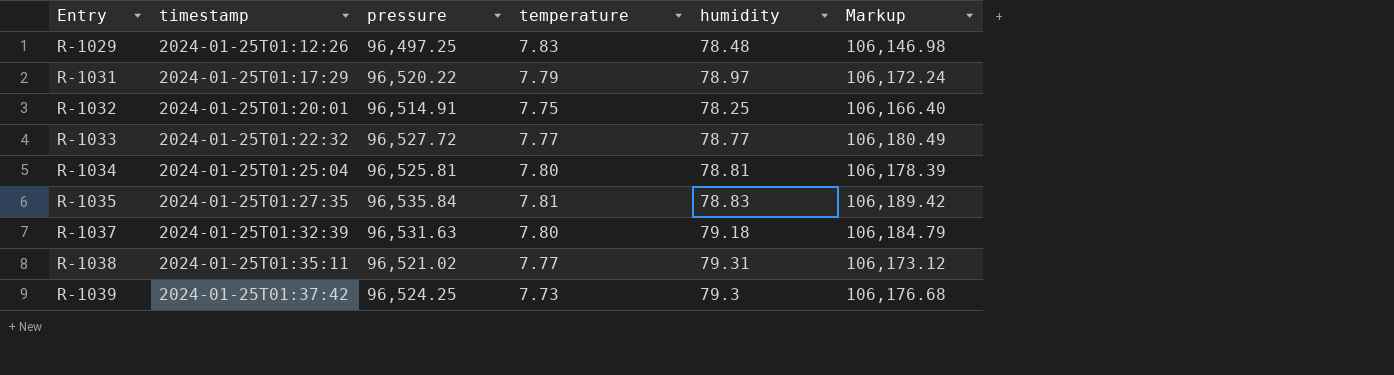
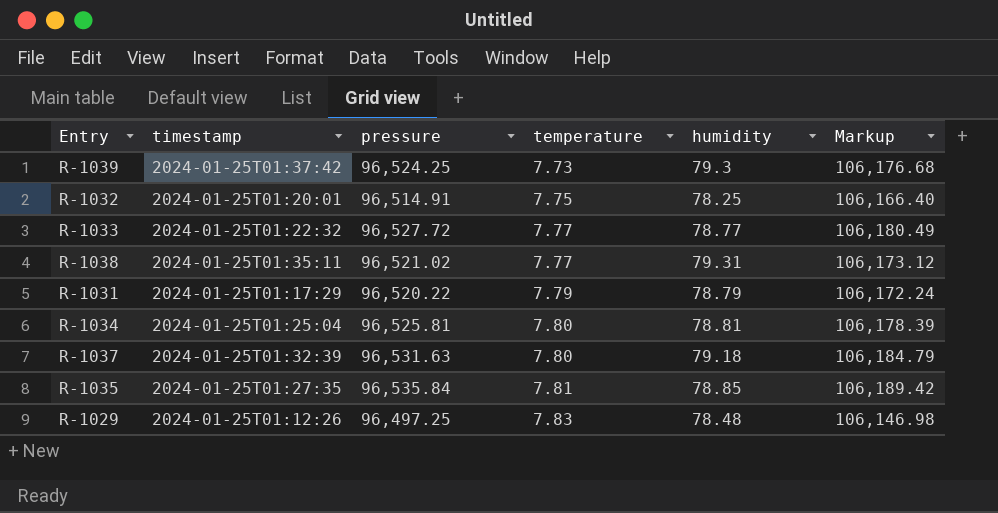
row order: Entry ascending -> temperature ascending
R-1031 | humidity: 78.97 -> 78.79
R-1035 | humidity: 78.83 -> 78.85

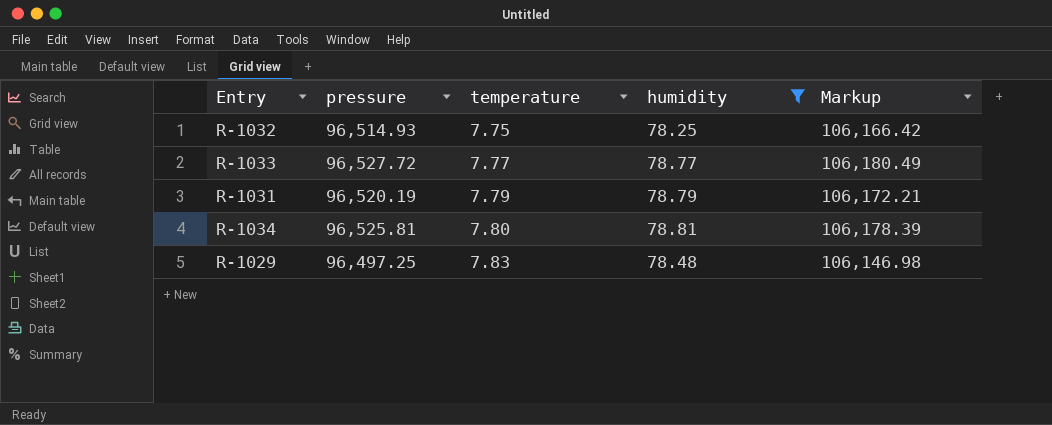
filter: none -> humidity <= 78.81
column timestamp | position: 2 -> none
R-1032 | pressure: 96,514.91 -> 96,514.93
R-1032 | Markup: 106,166.40 -> 106,166.42
R-1031 | pressure: 96,520.22 -> 96,520.19
R-1031 | Markup: 106,172.24 -> 106,172.21

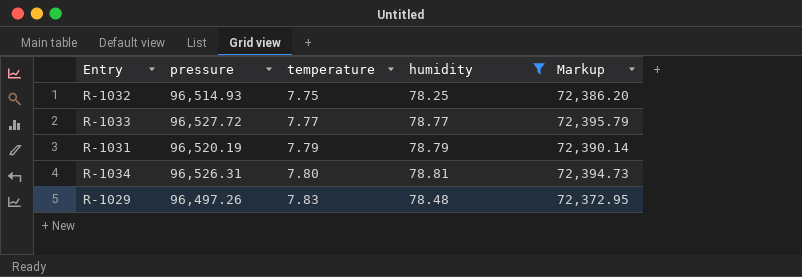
column Markup | formula: [pressure] * 1.1 -> [pressure] * 0.75
R-1034 | pressure: 96,525.81 -> 96,526.31
R-1029 | pressure: 96,497.25 -> 96,497.26

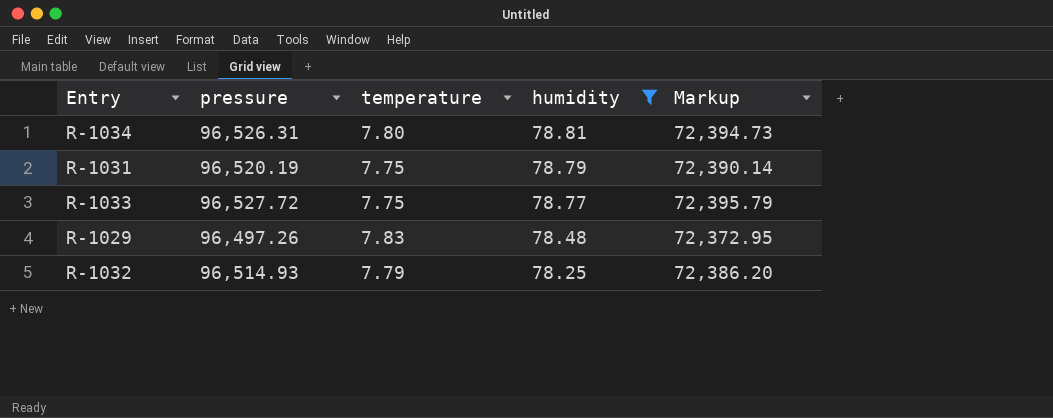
row order: temperature ascending -> humidity descending
R-1031 | temperature: 7.79 -> 7.75
R-1033 | temperature: 7.77 -> 7.75
R-1032 | temperature: 7.75 -> 7.79

